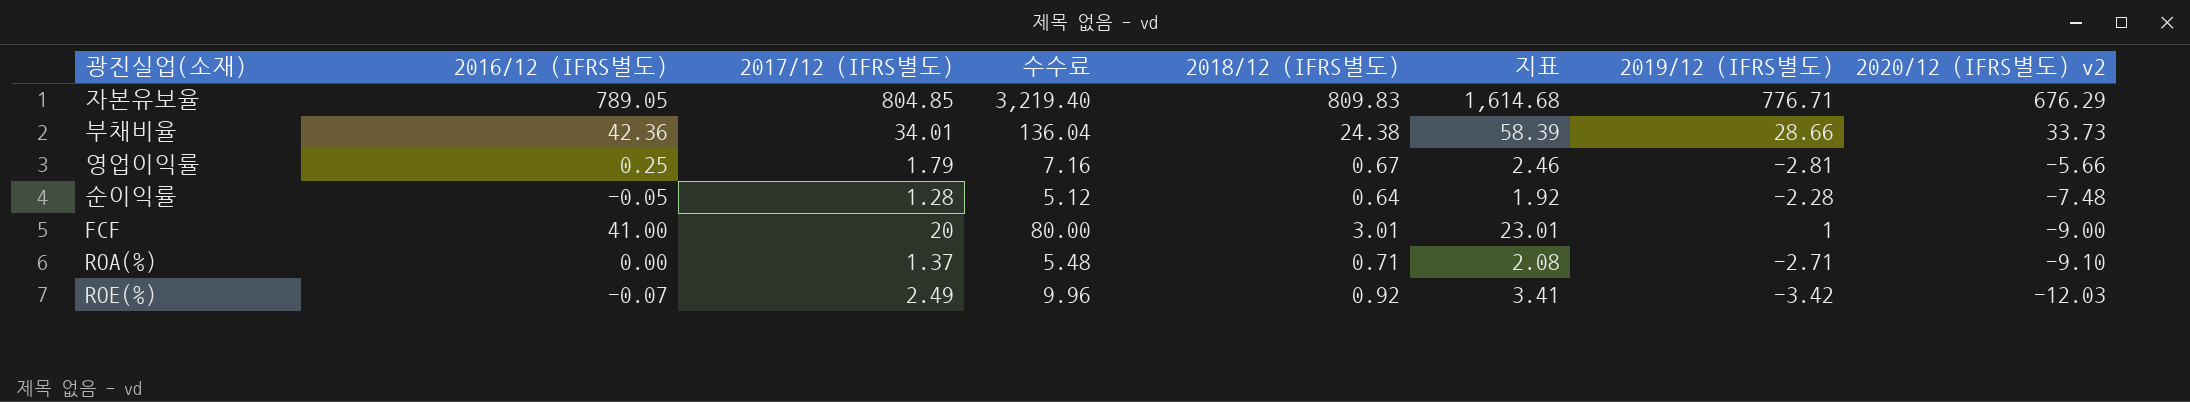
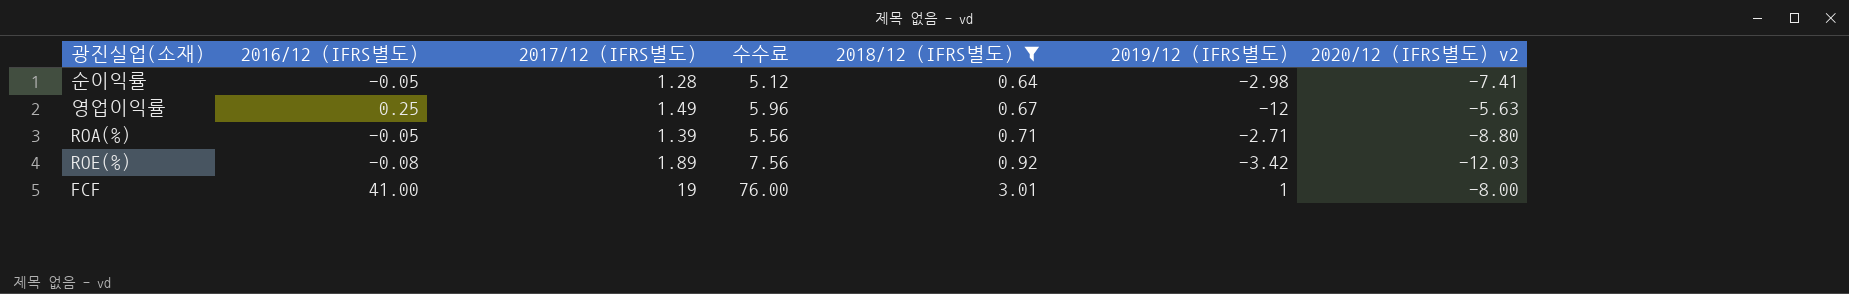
filter: none -> 2018/12 (IFRS별도) <= 3.01
row order: 2020/12 (IFRS별도) v2 descending -> 2018/12 (IFRS별도) ascending
column 지표 | formula: [2017/12 (IFRS별도)] + [2018/12 (IFRS별도)] -> none
순이익률 | 2019/12 (IFRS별도): -2.28 -> -2.98
순이익률 | 2020/12 (IFRS별도) v2: -7.48 -> -7.41
영업이익률 | 2017/12 (IFRS별도): 1.79 -> 1.49
영업이익률 | 수수료: 7.16 -> 5.96
영업이익률 | 2019/12 (IFRS별도): -2.81 -> -12
영업이익률 | 2020/12 (IFRS별도) v2: -5.66 -> -5.63
ROA(%) | 2016/12 (IFRS별도): 0.00 -> -0.05
ROA(%) | 2017/12 (IFRS별도): 1.37 -> 1.39
ROA(%) | 수수료: 5.48 -> 5.56
ROA(%) | 2020/12 (IFRS별도) v2: -9.10 -> -8.80
ROE(%) | 2016/12 (IFRS별도): -0.07 -> -0.08
ROE(%) | 2017/12 (IFRS별도): 2.49 -> 1.89
ROE(%) | 수수료: 9.96 -> 7.56
FCF | 2017/12 (IFRS별도): 20 -> 19
FCF | 수수료: 80.00 -> 76.00
FCF | 2020/12 (IFRS별도) v2: -9.00 -> -8.00

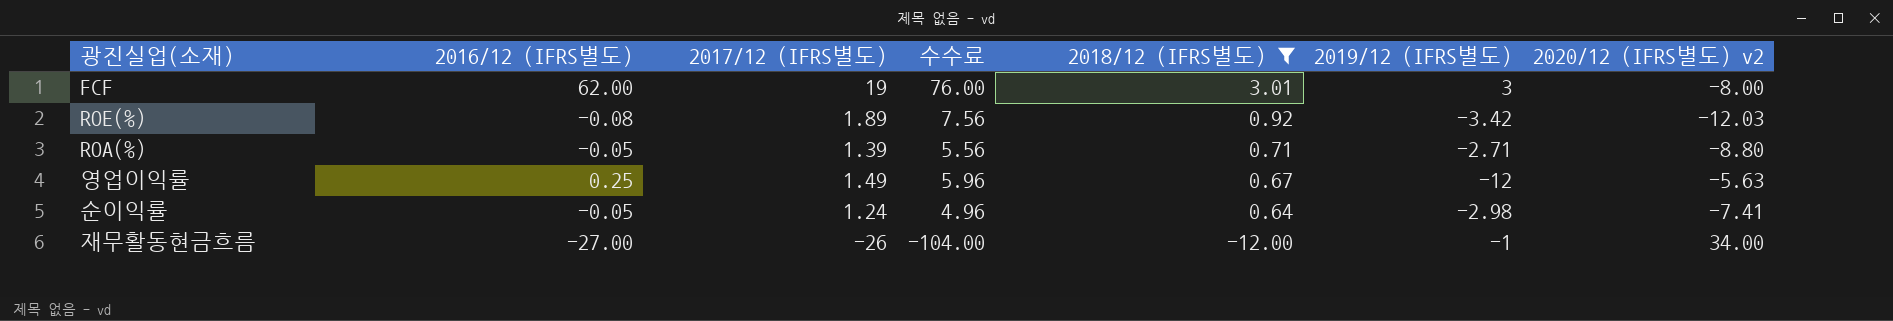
row order: 2018/12 (IFRS별도) ascending -> 2018/12 (IFRS별도) descending
FCF | 2016/12 (IFRS별도): 41.00 -> 62.00
FCF | 2019/12 (IFRS별도): 1 -> 3
순이익률 | 2017/12 (IFRS별도): 1.28 -> 1.24
순이익률 | 수수료: 5.12 -> 4.96
row 재무활동현금흐름: none -> -27.00 | -26 | -104.00 | -12.00 | -1 | 34.00

